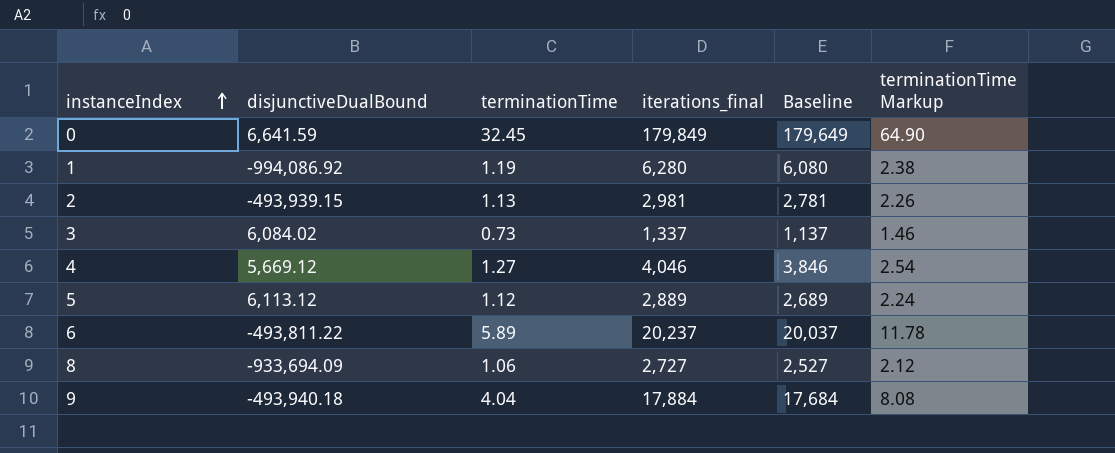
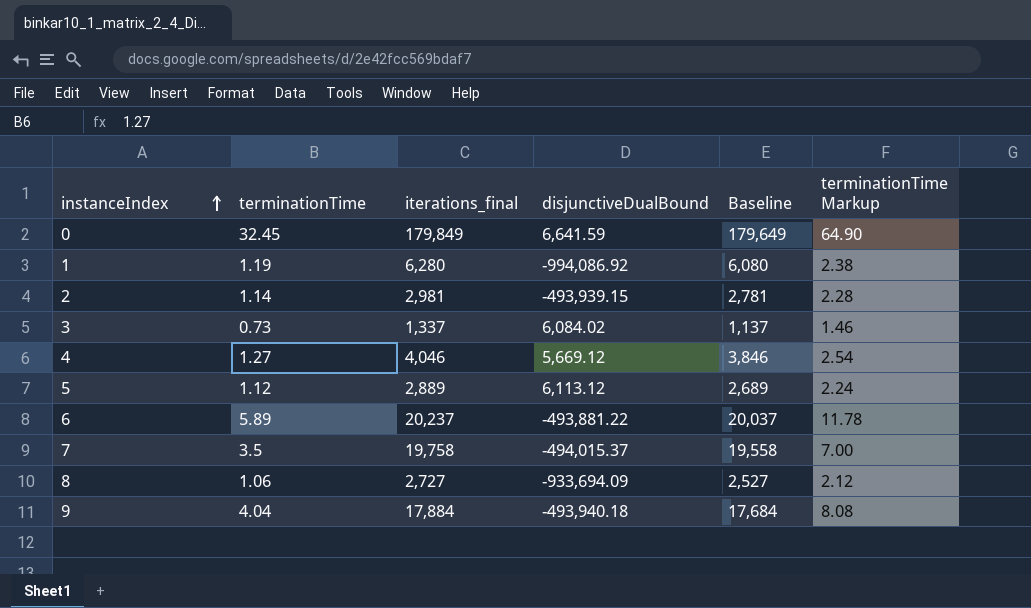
column disjunctiveDualBound | position: 2 -> 4
2 | terminationTime: 1.13 -> 1.14
2 | terminationTime Markup: 2.26 -> 2.28
6 | disjunctiveDualBound: -493,811.22 -> -493,881.22
row 7: none -> 3.5 | 19,758 | -494,015.37 | 19,558 | 7.00

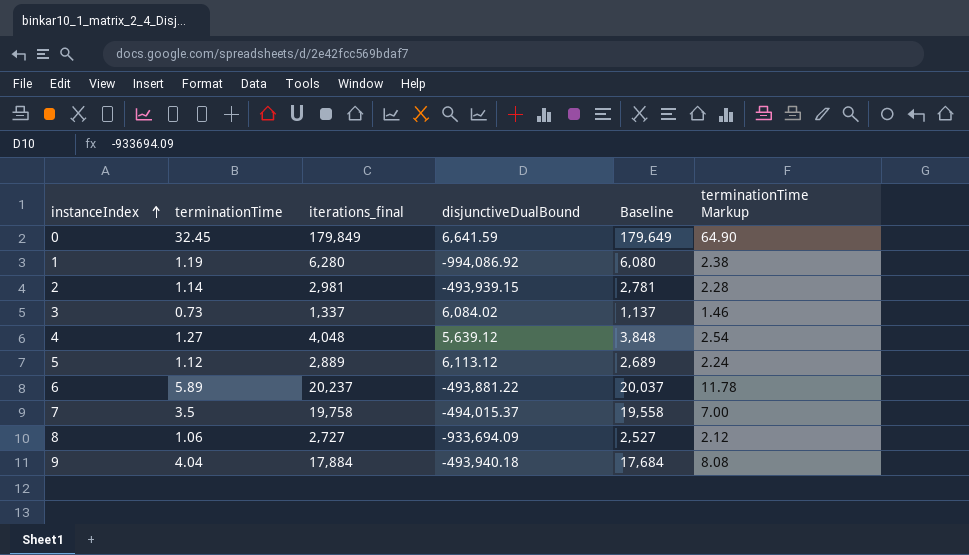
4 | iterations_final: 4,046 -> 4,048
4 | disjunctiveDualBound: 5,669.12 -> 5,639.12
4 | Baseline: 3,846 -> 3,848

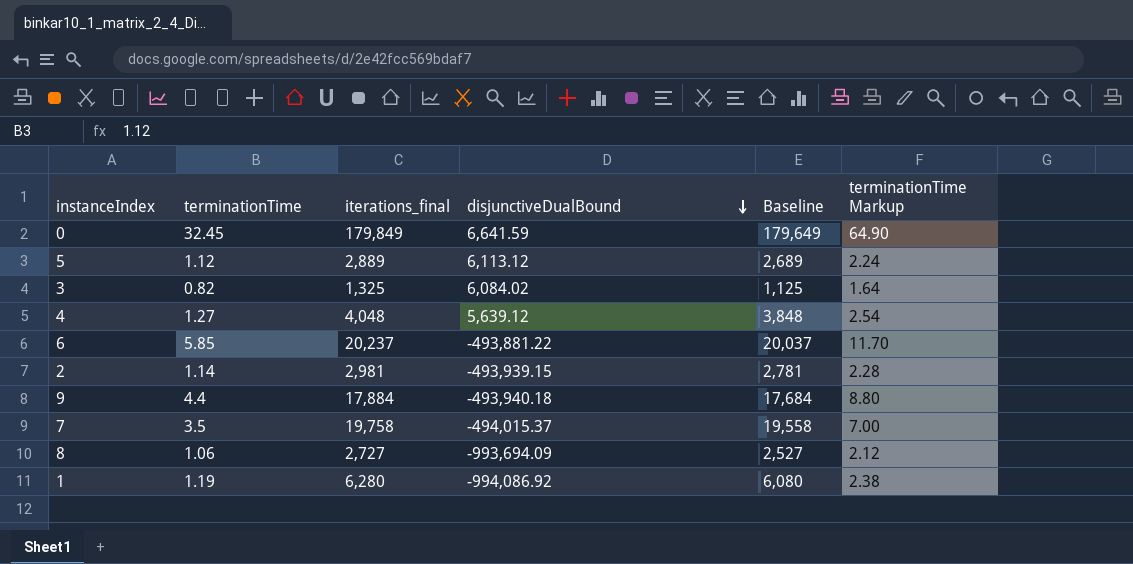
row order: instanceIndex ascending -> disjunctiveDualBound descending
3 | terminationTime: 0.73 -> 0.82
3 | iterations_final: 1,337 -> 1,325
3 | Baseline: 1,137 -> 1,125
3 | terminationTime Markup: 1.46 -> 1.64
6 | terminationTime: 5.89 -> 5.85
6 | terminationTime Markup: 11.78 -> 11.70
9 | terminationTime: 4.04 -> 4.4
9 | terminationTime Markup: 8.08 -> 8.80
8 | disjunctiveDualBound: -933,694.09 -> -993,694.09

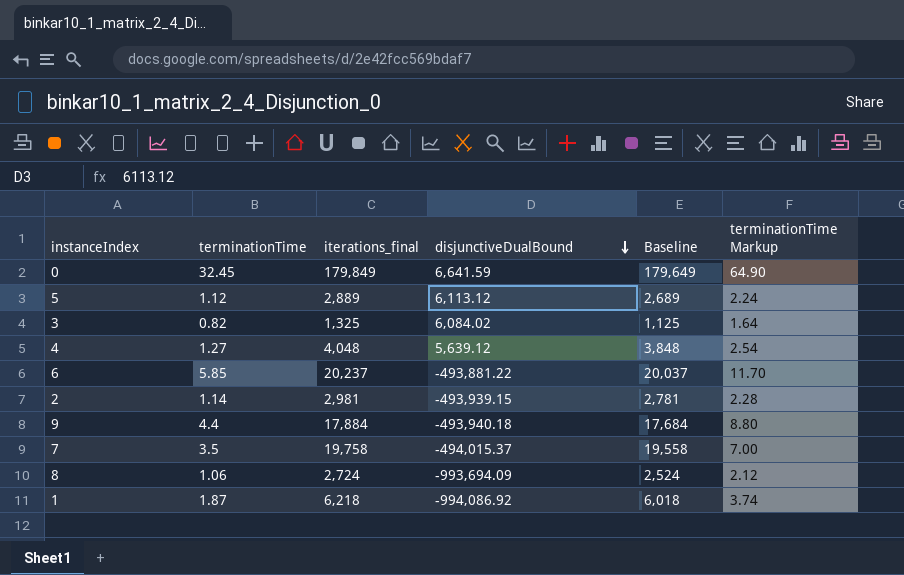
8 | iterations_final: 2,727 -> 2,724
8 | Baseline: 2,527 -> 2,524
1 | terminationTime: 1.19 -> 1.87
1 | iterations_final: 6,280 -> 6,218
1 | Baseline: 6,080 -> 6,018
1 | terminationTime Markup: 2.38 -> 3.74

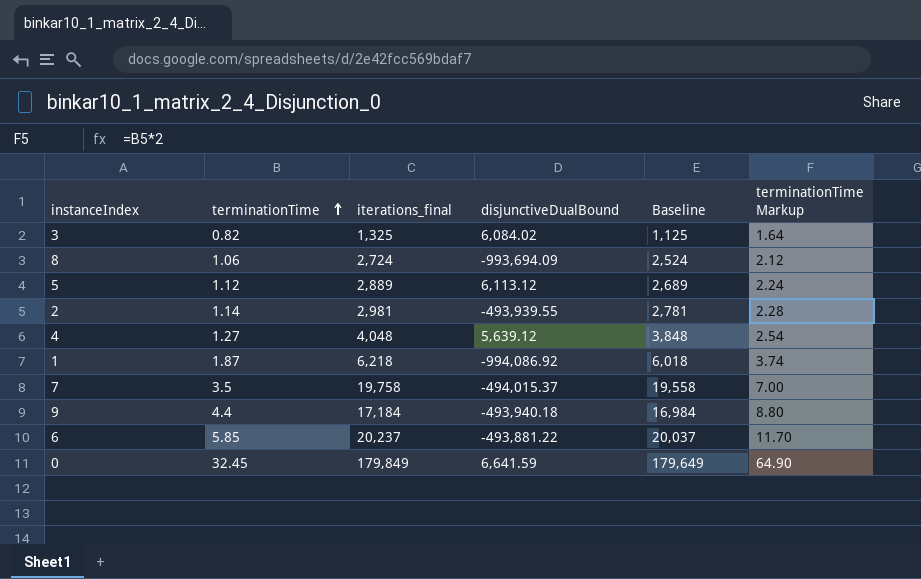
row order: disjunctiveDualBound descending -> terminationTime ascending
2 | disjunctiveDualBound: -493,939.15 -> -493,939.55
9 | iterations_final: 17,884 -> 17,184
9 | Baseline: 17,684 -> 16,984

